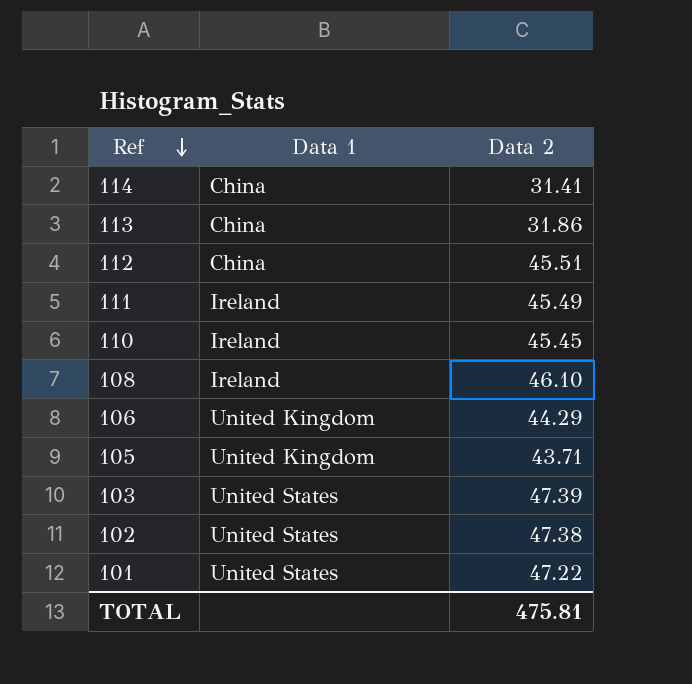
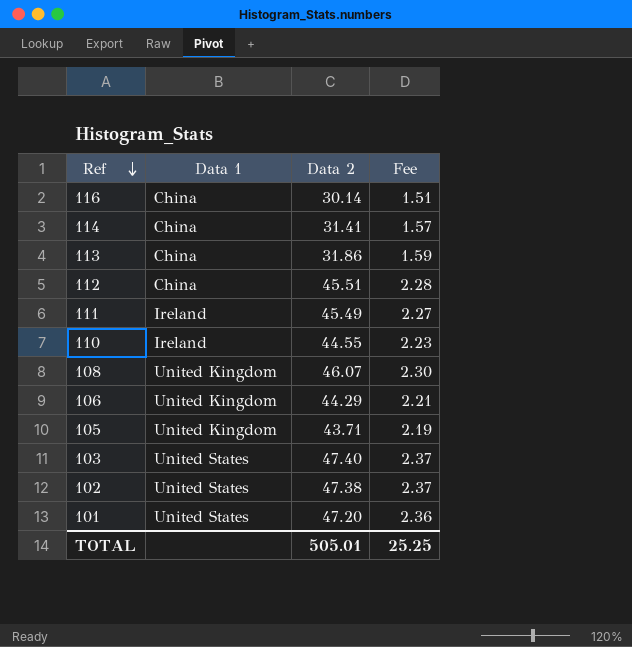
column Fee | formula: none -> [Data 2] * 0.05
row 116: none -> China | 30.14 | 1.51
110 | Data 2: 45.45 -> 44.55
108 | Data 1: Ireland -> United Kingdom
108 | Data 2: 46.10 -> 46.07
103 | Data 2: 47.39 -> 47.40
101 | Data 2: 47.22 -> 47.20
TOTAL | Data 2: 475.81 -> 505.01

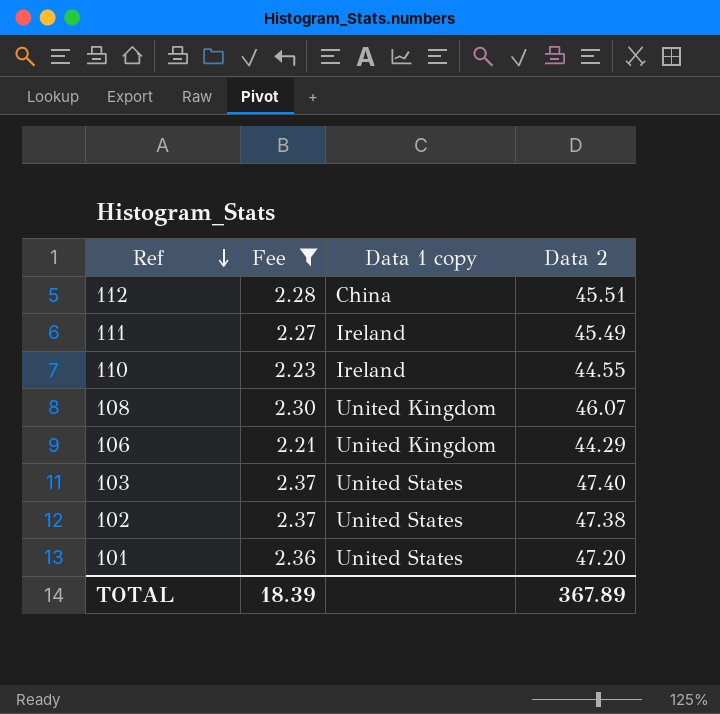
filter: none -> Fee >= 2.21
column Fee | position: 4 -> 2
column name: Data 1 -> Data 1 copy
TOTAL | Fee: 25.25 -> 18.39
TOTAL | Data 2: 505.01 -> 367.89

